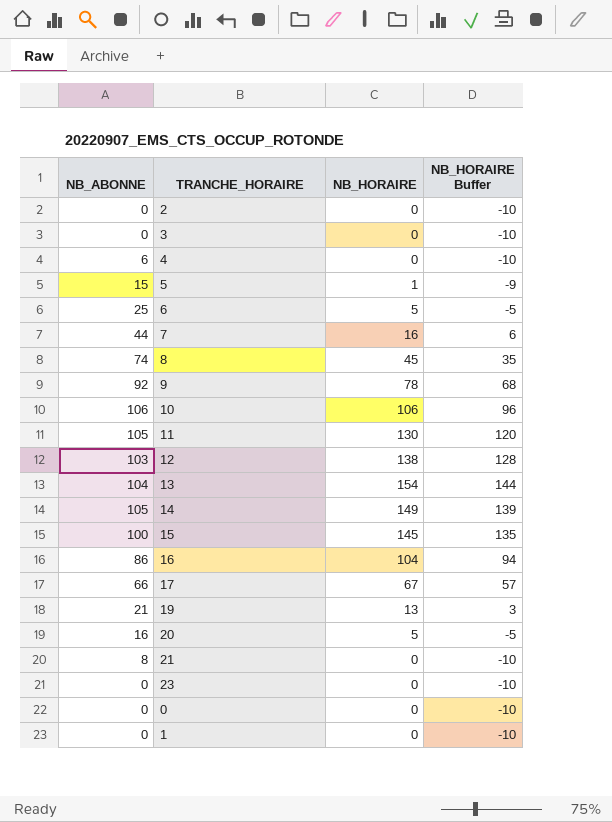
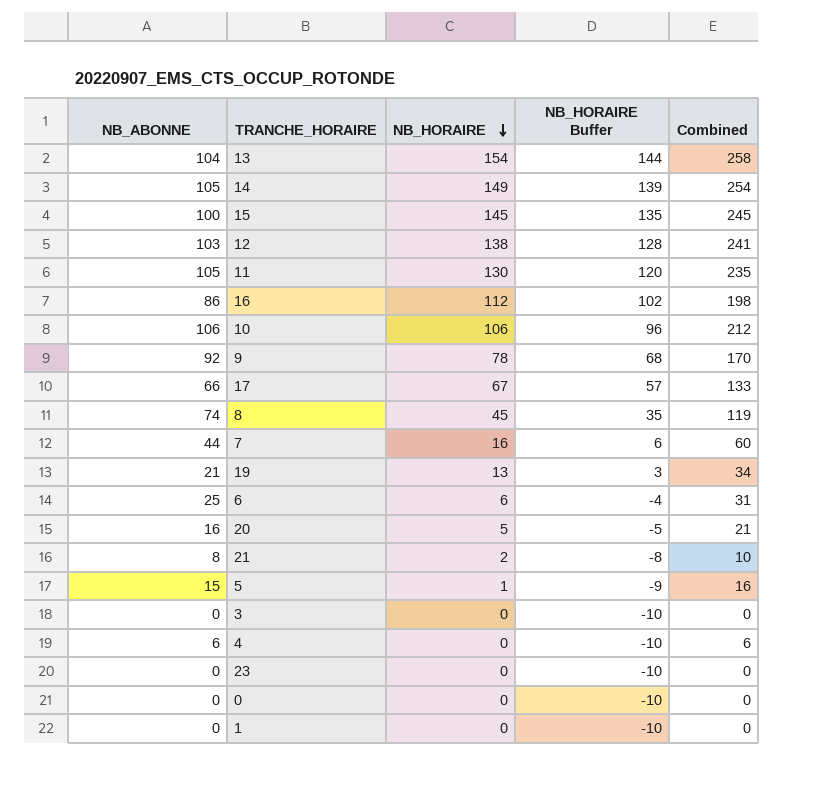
row order: none -> NB_HORAIRE descending
column Combined | formula: none -> [NB_ABONNE] + [NB_HORAIRE]
row 2: 0 | 0 | -10 -> none
16 | NB_HORAIRE: 104 -> 112
16 | NB_HORAIRE Buffer: 94 -> 102
6 | NB_HORAIRE: 5 -> 6
6 | NB_HORAIRE Buffer: -5 -> -4
21 | NB_HORAIRE: 0 -> 2
21 | NB_HORAIRE Buffer: -10 -> -8

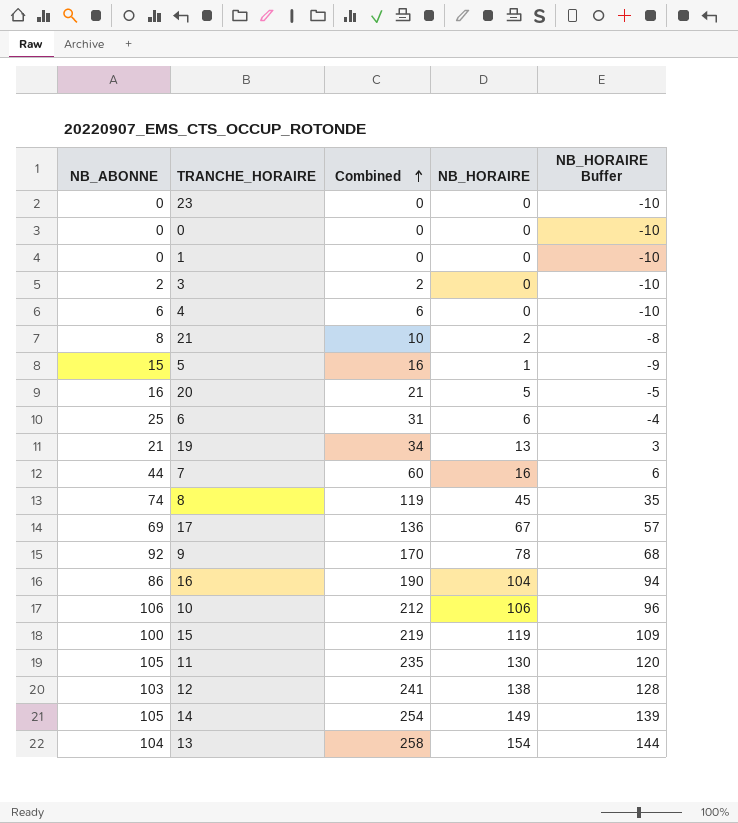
row order: NB_HORAIRE descending -> Combined ascending
column Combined | position: 5 -> 3
3 | NB_ABONNE: 0 -> 2
3 | Combined: 0 -> 2
17 | NB_ABONNE: 66 -> 69
17 | Combined: 133 -> 136
16 | Combined: 198 -> 190
16 | NB_HORAIRE: 112 -> 104
16 | NB_HORAIRE Buffer: 102 -> 94
15 | Combined: 245 -> 219
15 | NB_HORAIRE: 145 -> 119
15 | NB_HORAIRE Buffer: 135 -> 109

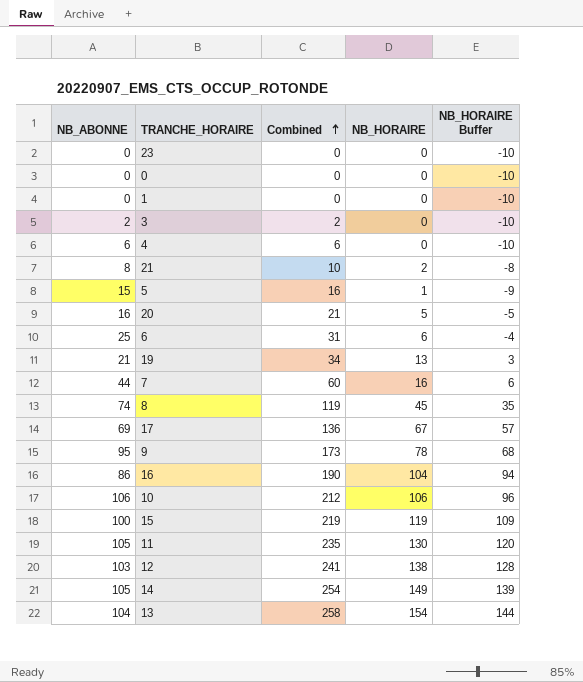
9 | NB_ABONNE: 92 -> 95
9 | Combined: 170 -> 173

